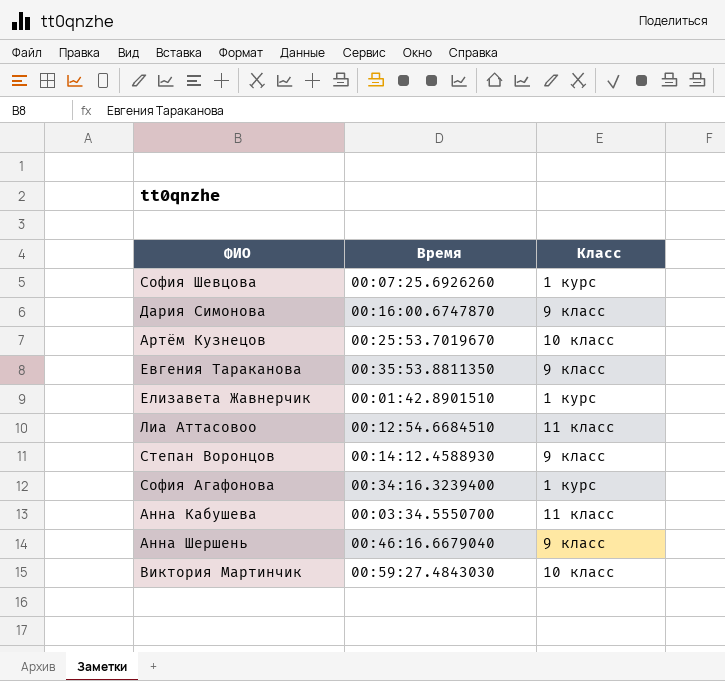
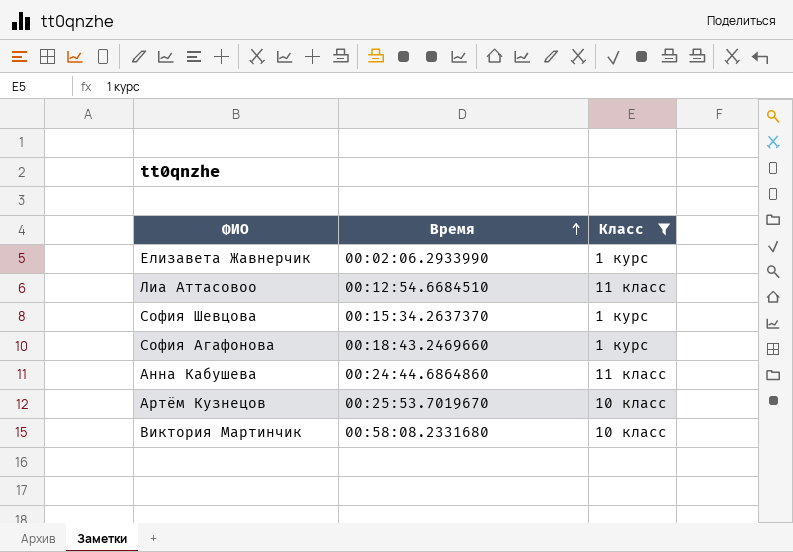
filter: none -> Класс != 9 класс
row order: none -> Время ascending
Елизавета Жавнерчик | Время: 00:01:42.8901510 -> 00:02:06.2933990
София Шевцова | Время: 00:07:25.6926260 -> 00:15:34.2637370
София Агафонова | Время: 00:34:16.3239400 -> 00:18:43.2469660
Анна Кабушева | Время: 00:03:34.5550700 -> 00:24:44.6864860
Виктория Мартинчик | Время: 00:59:27.4843030 -> 00:58:08.2331680

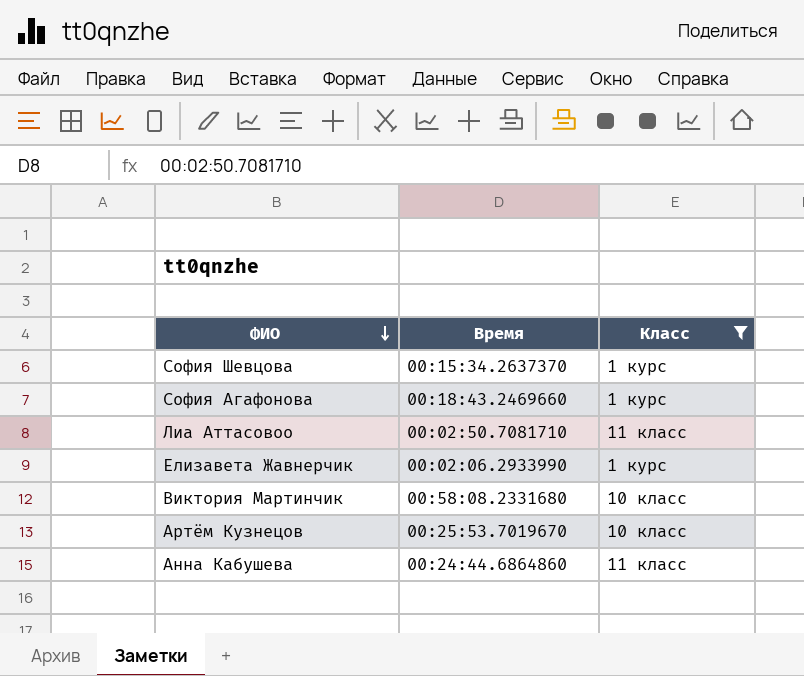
row order: Время ascending -> ФИО descending
Лиа Аттасовоо | Время: 00:12:54.6684510 -> 00:02:50.7081710

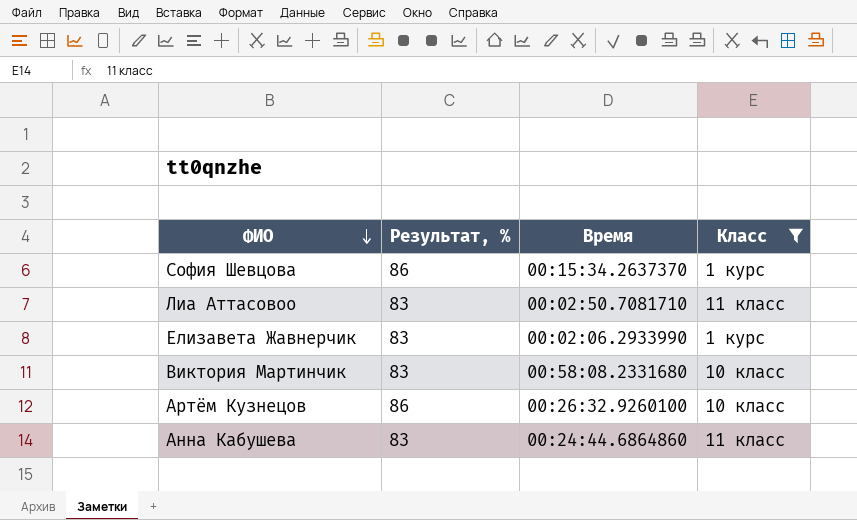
column Результат, % | position: none -> 2
row София Агафонова: 00:18:43.2469660 | 1 курс -> none
Артём Кузнецов | Время: 00:25:53.7019670 -> 00:26:32.9260100

